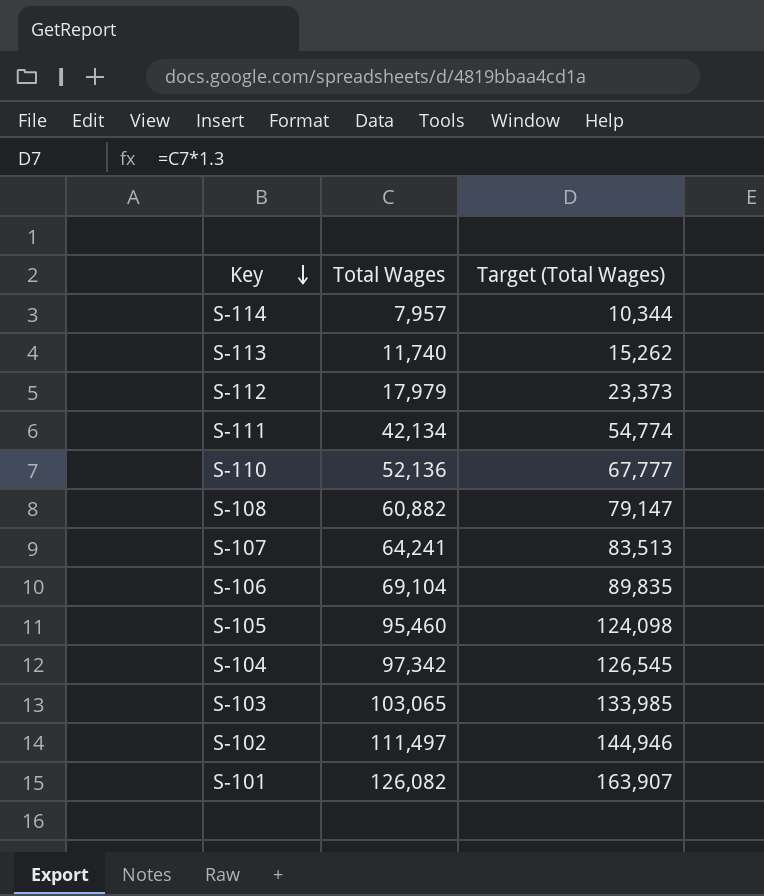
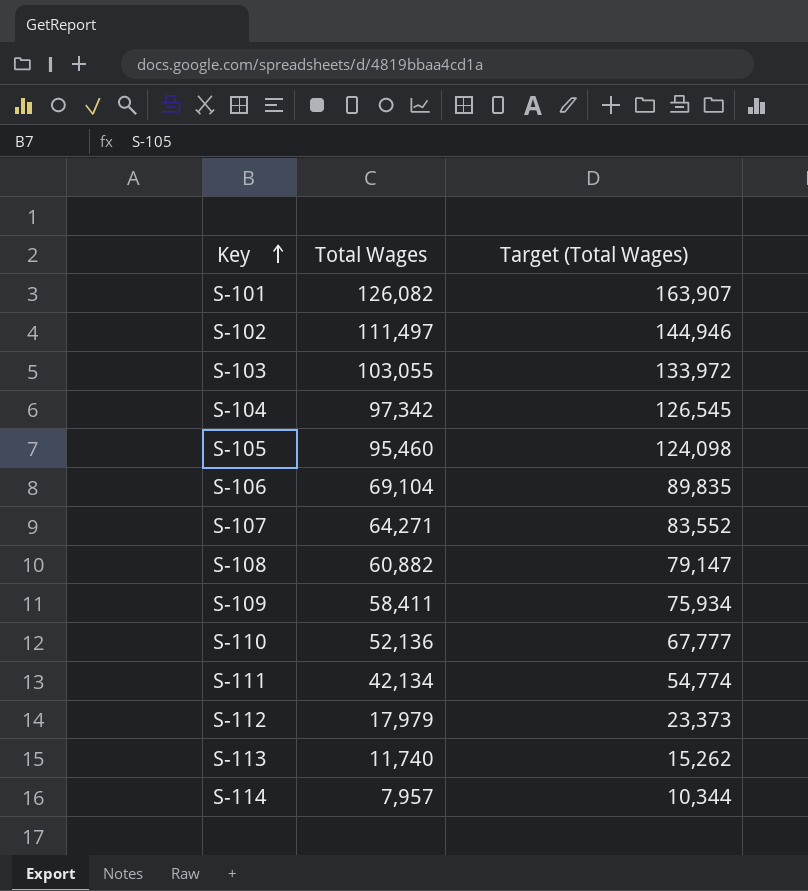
row order: Key descending -> Key ascending
S-103 | Total Wages: 103,065 -> 103,055
S-103 | Target (Total Wages): 133,985 -> 133,972
S-107 | Total Wages: 64,241 -> 64,271
S-107 | Target (Total Wages): 83,513 -> 83,552
row S-109: none -> 58,411 | 75,934

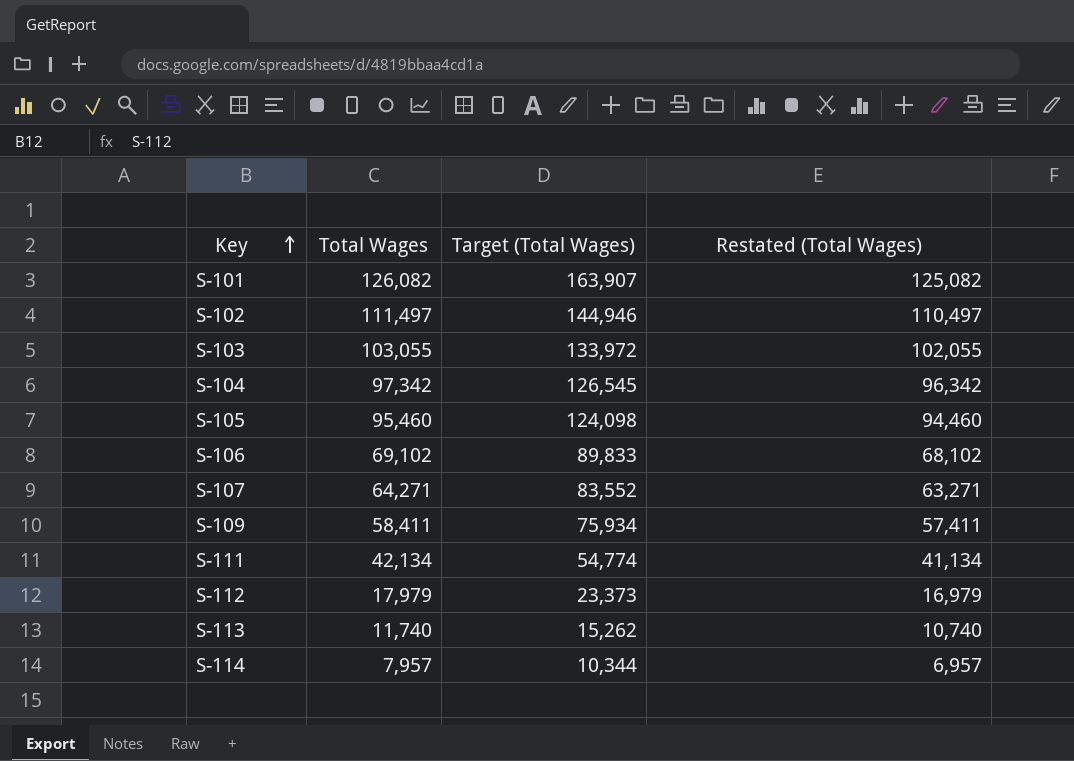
column Restated (Total Wages) | formula: none -> [Total Wages] - 1000
row S-108: 60,882 | 79,147 -> none
row S-110: 52,136 | 67,777 -> none
S-106 | Total Wages: 69,104 -> 69,102
S-106 | Target (Total Wages): 89,835 -> 89,833

